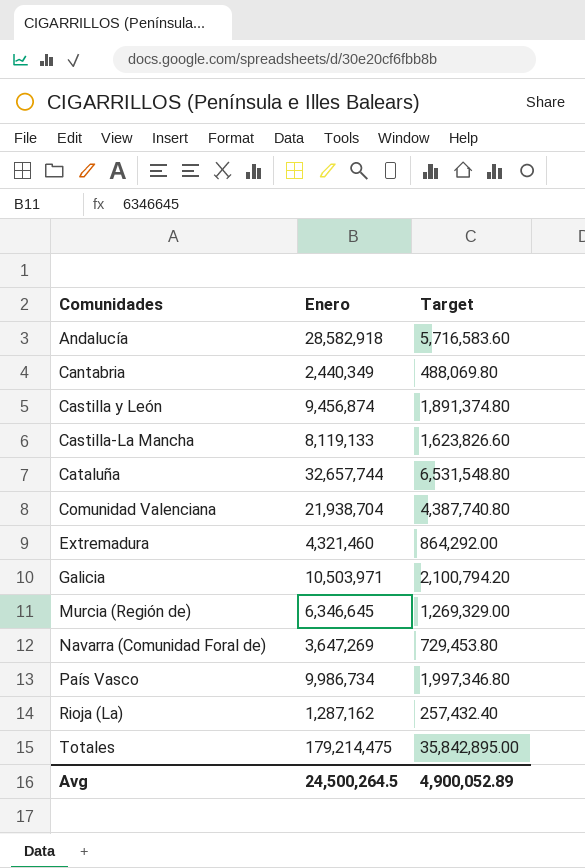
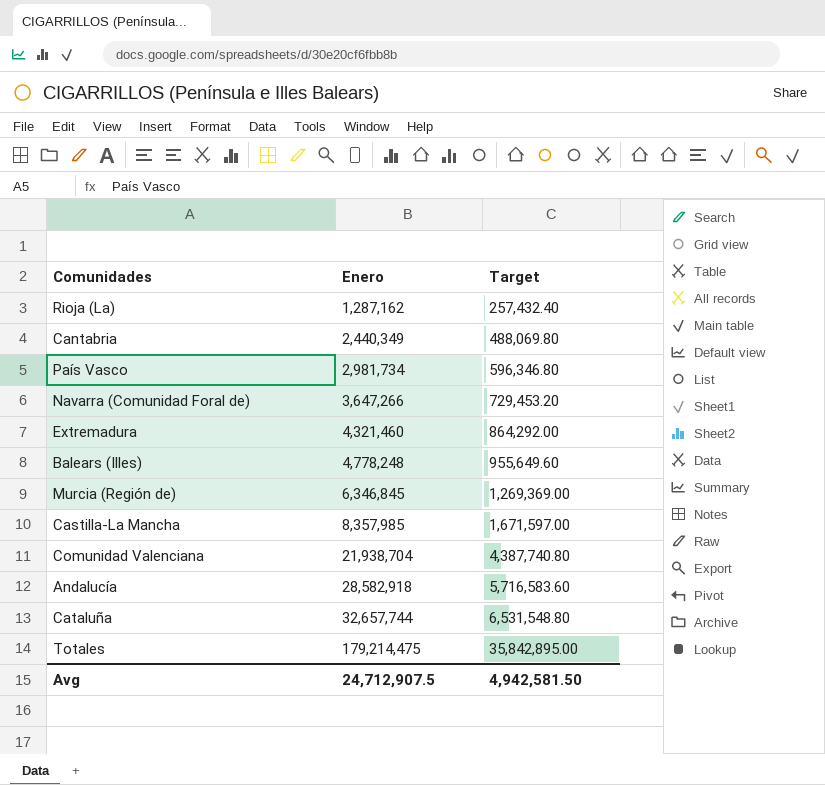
row order: Comunidades ascending -> Enero ascending
row Castilla y León: 9,456,874 | 1,891,374.80 -> none
row Galicia: 10,503,971 | 2,100,794.20 -> none
País Vasco | Enero: 9,986,734 -> 2,981,734
País Vasco | Target: 1,997,346.80 -> 596,346.80
Navarra (Comunidad Foral de) | Enero: 3,647,269 -> 3,647,266
Navarra (Comunidad Foral de) | Target: 729,453.80 -> 729,453.20
row Balears (Illes): none -> 4,778,248 | 955,649.60
Murcia (Región de) | Enero: 6,346,645 -> 6,346,845
Murcia (Región de) | Target: 1,269,329.00 -> 1,269,369.00
Castilla-La Mancha | Enero: 8,119,133 -> 8,357,985
Castilla-La Mancha | Target: 1,623,826.60 -> 1,671,597.00
Avg | Enero: 24,500,264.5 -> 24,712,907.5
Avg | Target: 4,900,052.89 -> 4,942,581.50

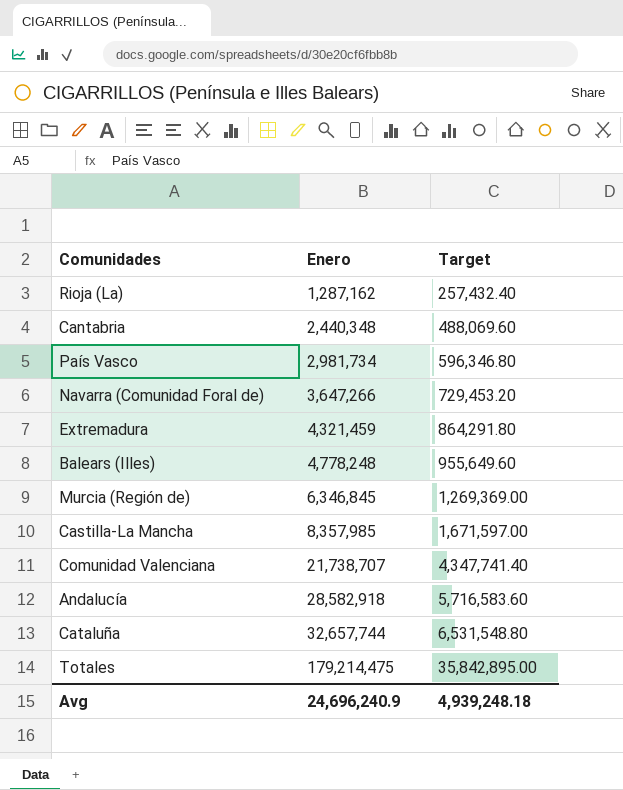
Cantabria | Enero: 2,440,349 -> 2,440,348
Cantabria | Target: 488,069.80 -> 488,069.60
Extremadura | Enero: 4,321,460 -> 4,321,459
Extremadura | Target: 864,292.00 -> 864,291.80
Comunidad Valenciana | Enero: 21,938,704 -> 21,738,707
Comunidad Valenciana | Target: 4,387,740.80 -> 4,347,741.40
Avg | Enero: 24,712,907.5 -> 24,696,240.9
Avg | Target: 4,942,581.50 -> 4,939,248.18

